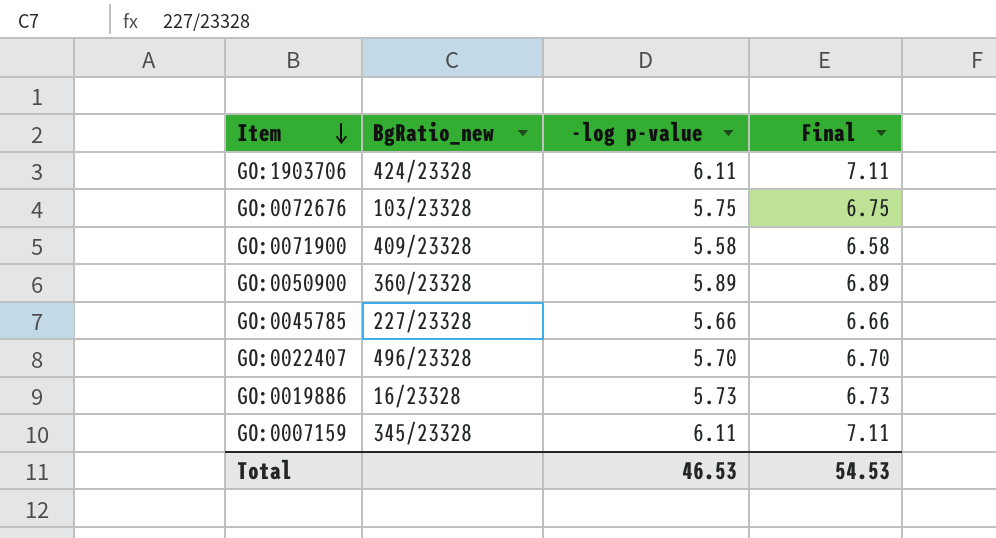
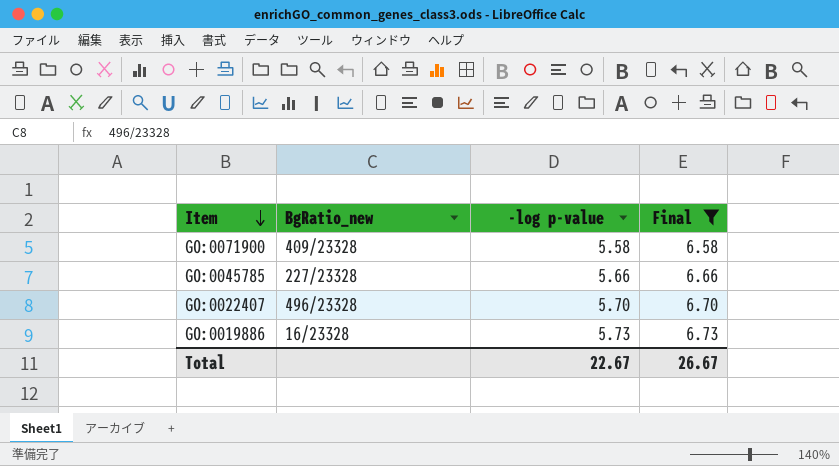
filter: none -> Final <= 6.73
Total | -log p-value: 46.53 -> 22.67
Total | Final: 54.53 -> 26.67

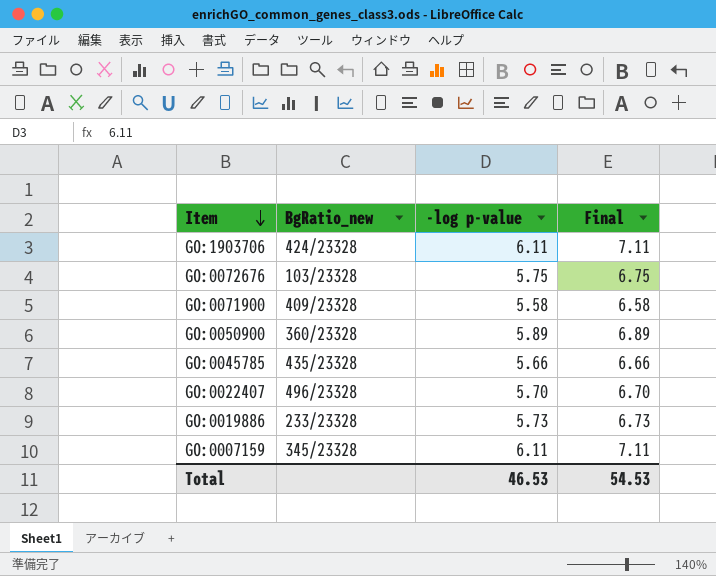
filter: Final <= 6.73 -> none
GO:0045785 | BgRatio_new: 227/23328 -> 435/23328
GO:0019886 | BgRatio_new: 16/23328 -> 233/23328
Total | -log p-value: 22.67 -> 46.53
Total | Final: 26.67 -> 54.53

